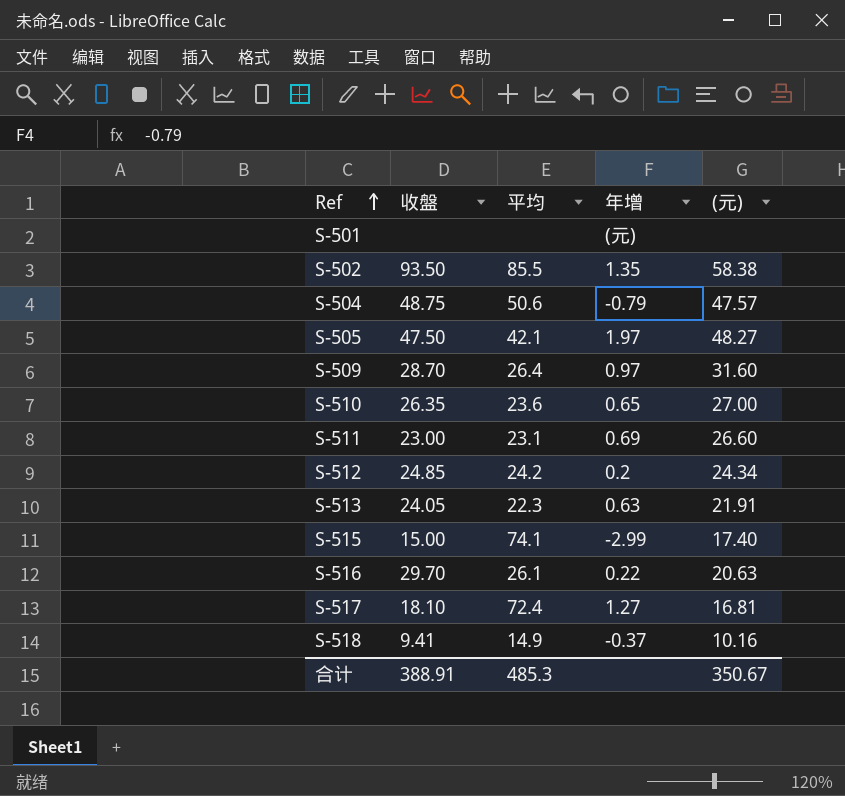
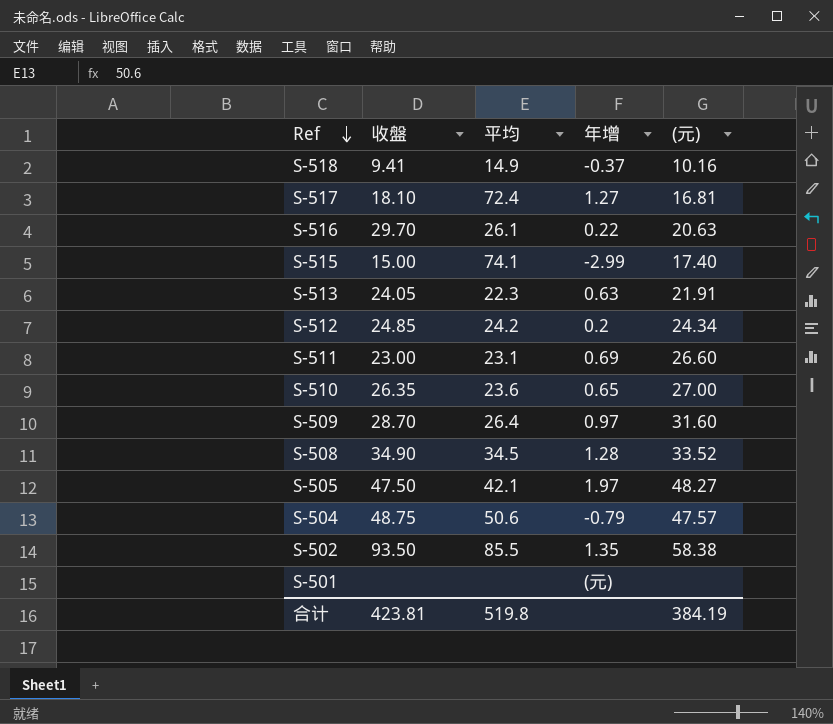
row order: Ref ascending -> Ref descending
row S-508: none -> 34.90 | 34.5 | 1.28 | 33.52
合计 | 收盤: 388.91 -> 423.81
合计 | 平均: 485.3 -> 519.8
合计 | (元): 350.67 -> 384.19

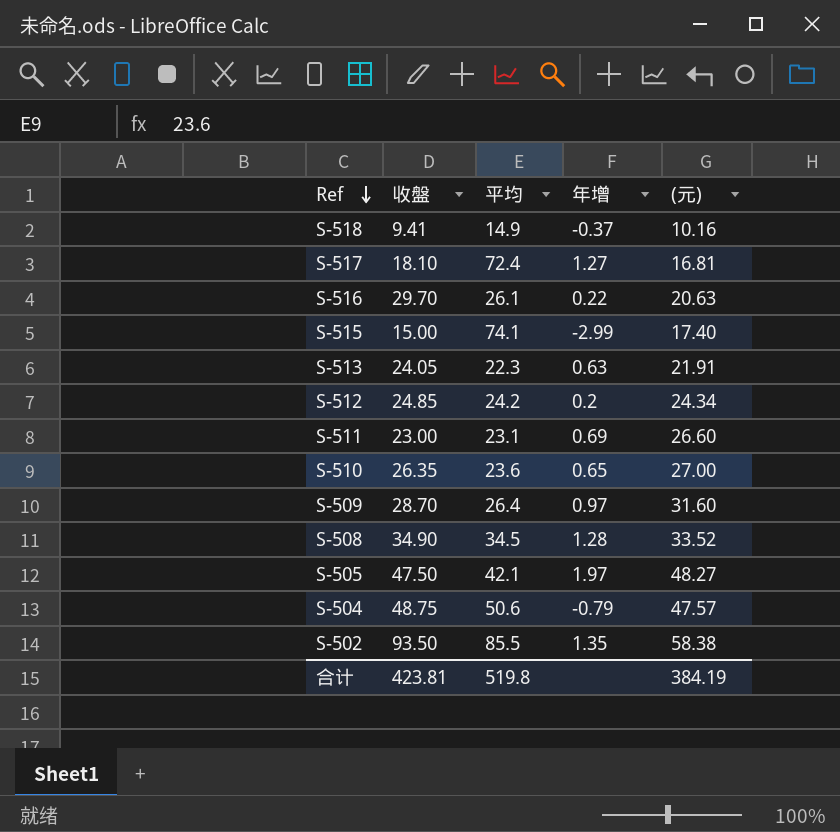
row S-501: none | none | (元) | none -> none

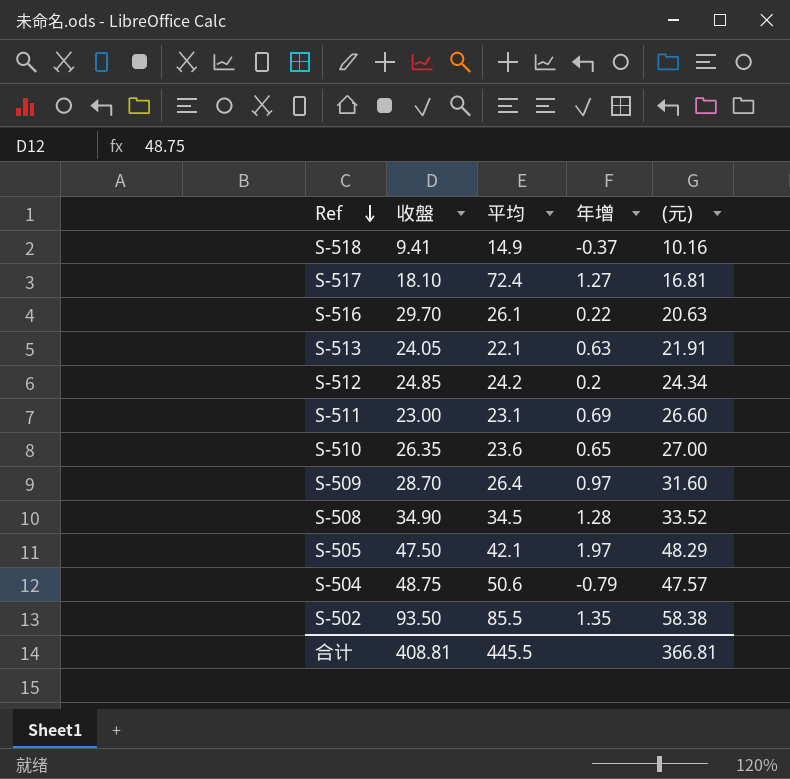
row S-515: 15.00 | 74.1 | -2.99 | 17.40 -> none
S-513 | 平均: 22.3 -> 22.1
S-505 | (元): 48.27 -> 48.29
合计 | 收盤: 423.81 -> 408.81
合计 | 平均: 519.8 -> 445.5
合计 | (元): 384.19 -> 366.81

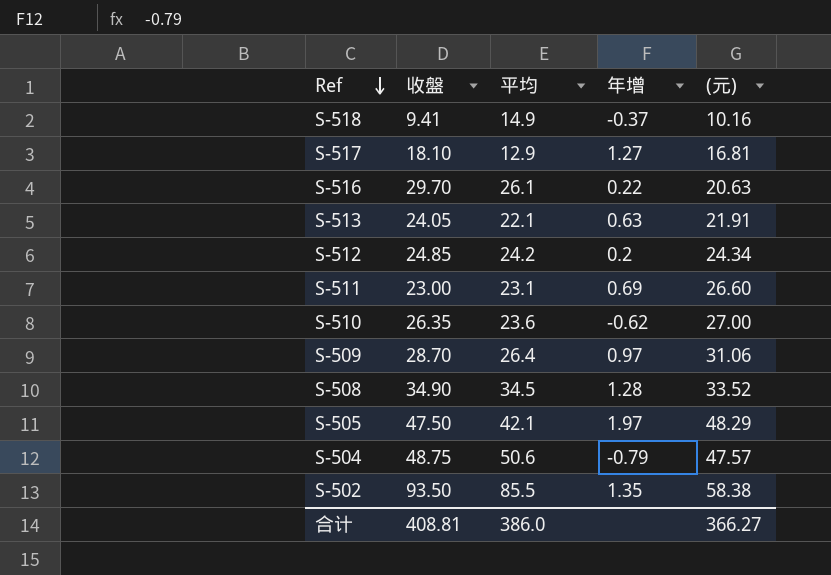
S-517 | 平均: 72.4 -> 12.9
S-510 | 年增: 0.65 -> -0.62
S-509 | (元): 31.60 -> 31.06
合计 | 平均: 445.5 -> 386.0
合计 | (元): 366.81 -> 366.27

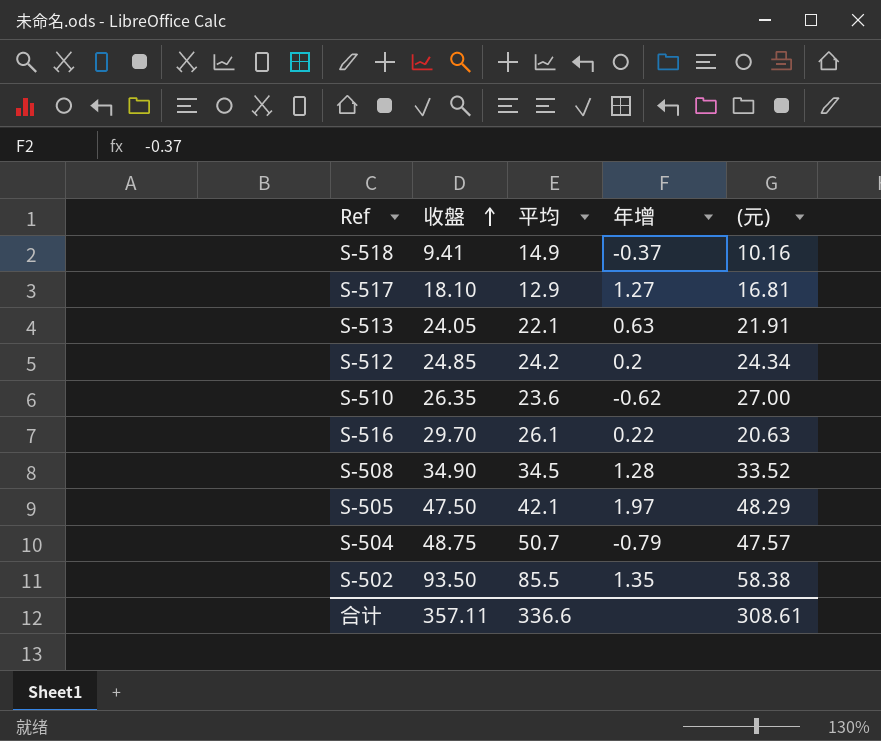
row order: Ref descending -> 收盤 ascending
row S-511: 23.00 | 23.1 | 0.69 | 26.60 -> none
row S-509: 28.70 | 26.4 | 0.97 | 31.06 -> none
S-504 | 平均: 50.6 -> 50.7
合计 | 收盤: 408.81 -> 357.11
合计 | 平均: 386.0 -> 336.6
合计 | (元): 366.27 -> 308.61

